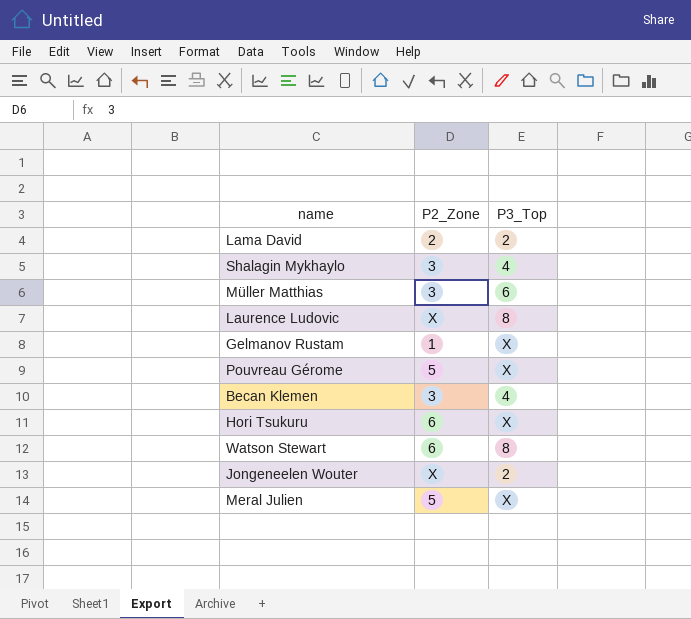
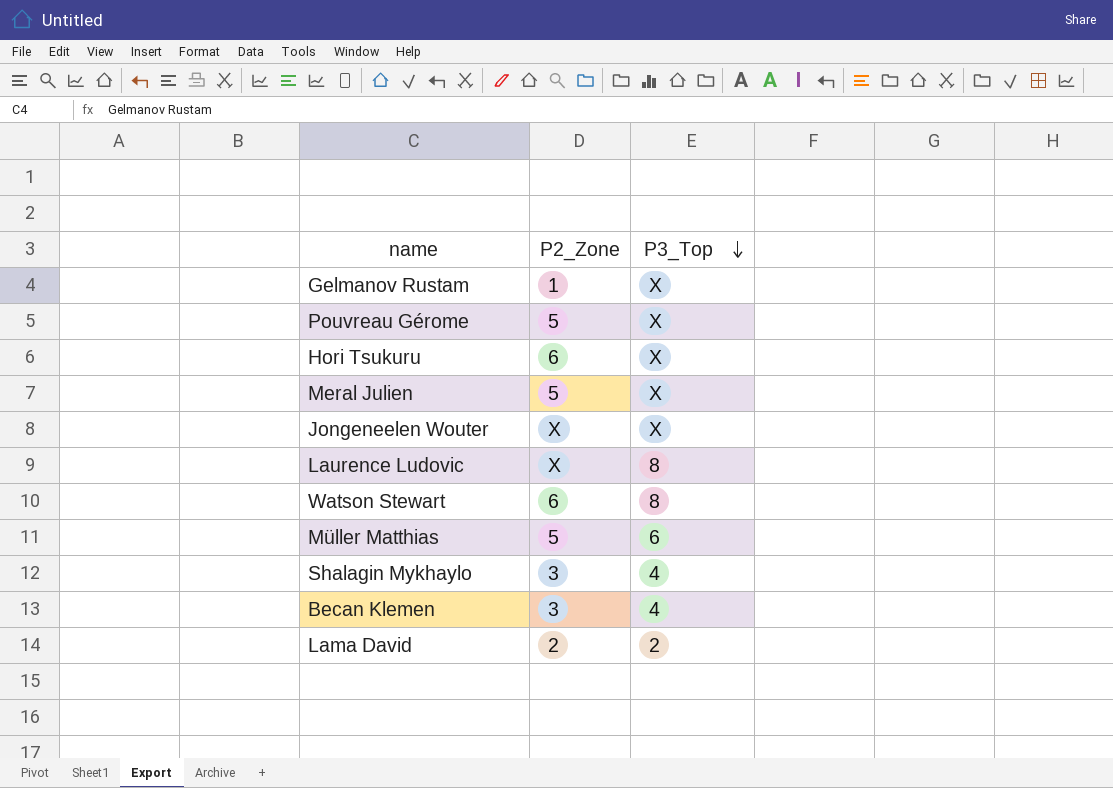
row order: none -> P3_Top descending
Jongeneelen Wouter | P3_Top: 2 -> X
Müller Matthias | P2_Zone: 3 -> 5

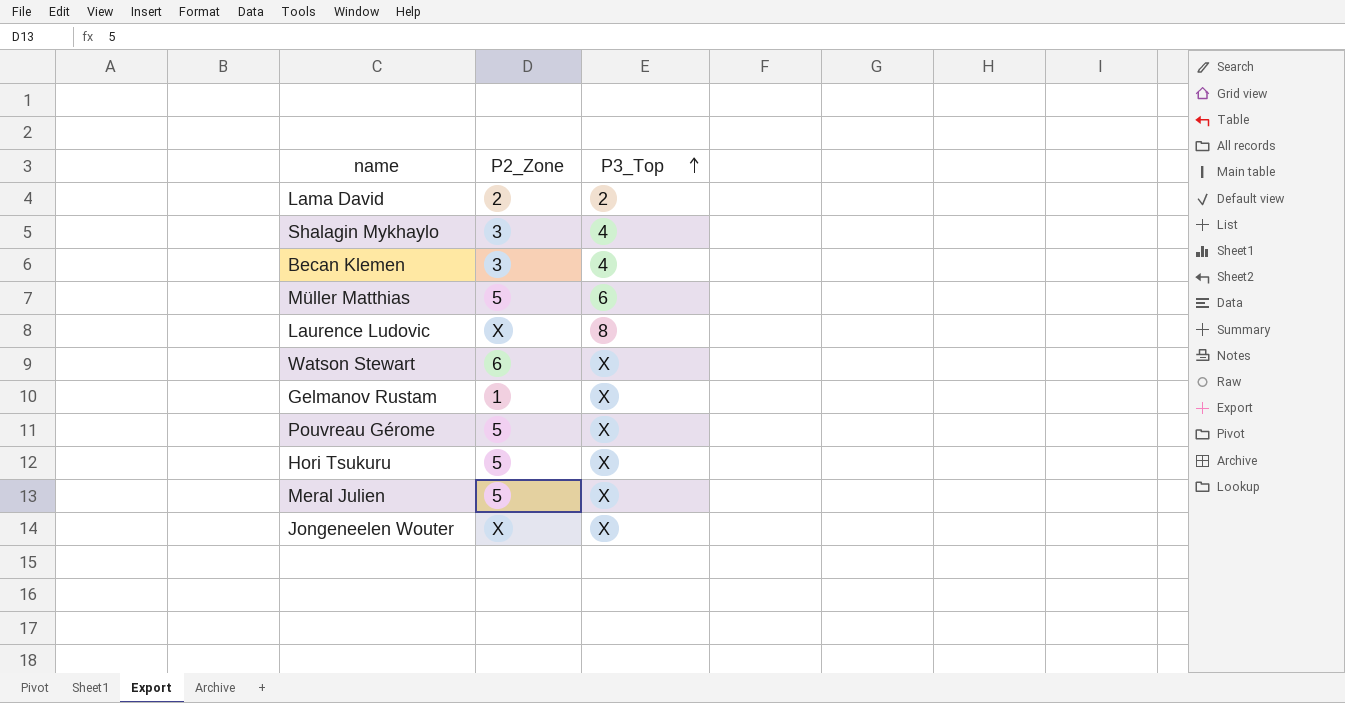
row order: P3_Top descending -> P3_Top ascending
Watson Stewart | P3_Top: 8 -> X
Hori Tsukuru | P2_Zone: 6 -> 5

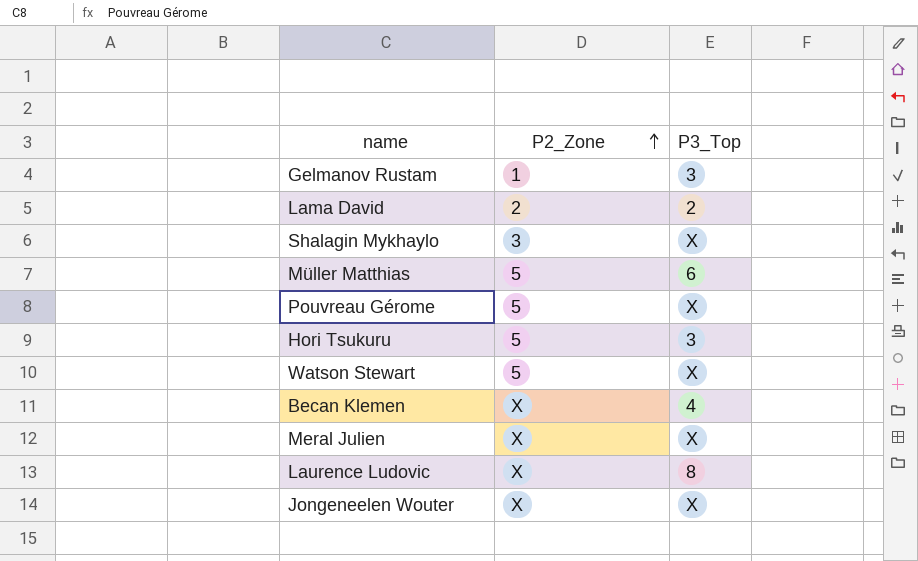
row order: P3_Top ascending -> P2_Zone ascending
Gelmanov Rustam | P3_Top: X -> 3
Shalagin Mykhaylo | P3_Top: 4 -> X
Hori Tsukuru | P3_Top: X -> 3
Watson Stewart | P2_Zone: 6 -> 5
Becan Klemen | P2_Zone: 3 -> X
Meral Julien | P2_Zone: 5 -> X

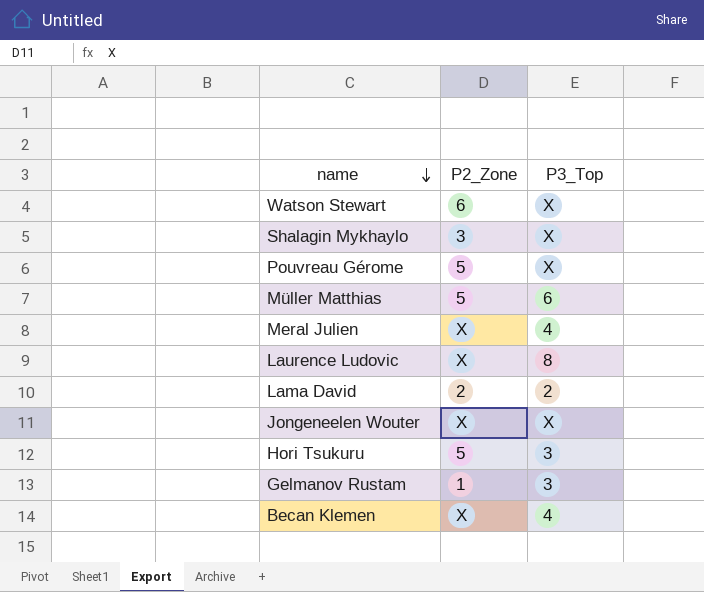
row order: P2_Zone ascending -> name descending
Watson Stewart | P2_Zone: 5 -> 6
Meral Julien | P3_Top: X -> 4

